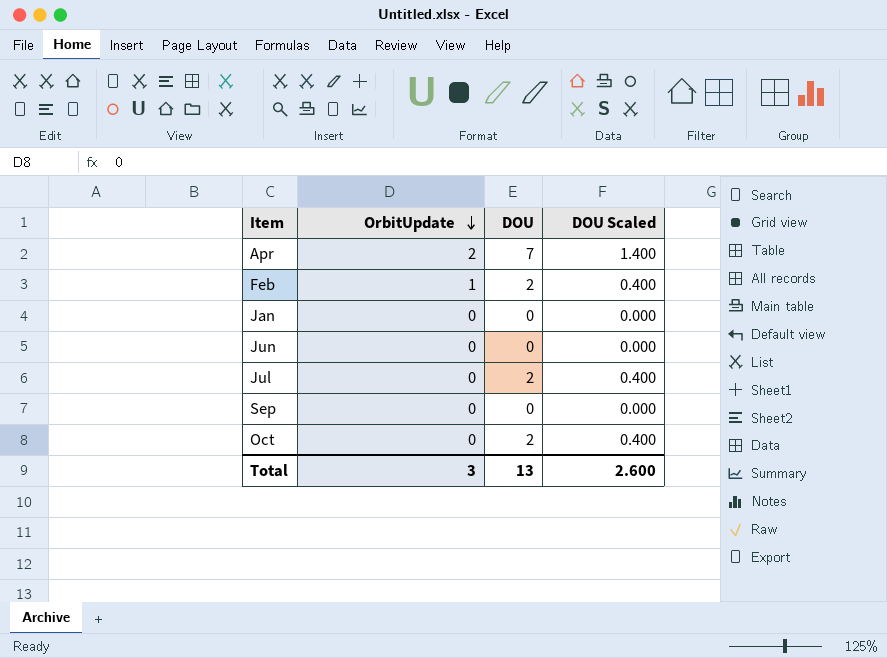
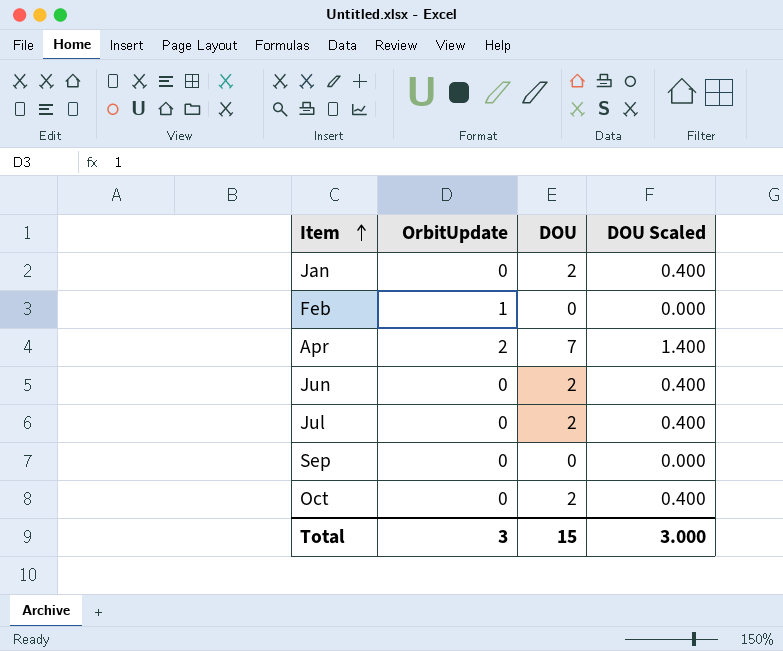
row order: OrbitUpdate descending -> Item ascending
Jan | DOU: 0 -> 2
Jan | DOU Scaled: 0.000 -> 0.400
Feb | DOU: 2 -> 0
Feb | DOU Scaled: 0.400 -> 0.000
Jun | DOU: 0 -> 2
Jun | DOU Scaled: 0.000 -> 0.400
Total | DOU: 13 -> 15
Total | DOU Scaled: 2.600 -> 3.000

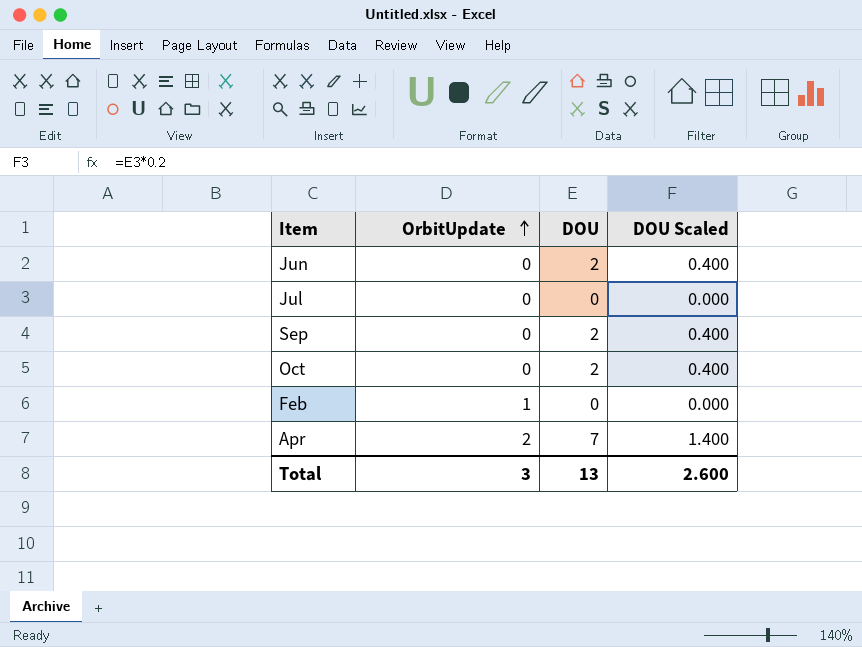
row order: Item ascending -> OrbitUpdate ascending
row Jan: 0 | 2 | 0.400 -> none
Jul | DOU: 2 -> 0
Jul | DOU Scaled: 0.400 -> 0.000
Sep | DOU: 0 -> 2
Sep | DOU Scaled: 0.000 -> 0.400
Total | DOU: 15 -> 13
Total | DOU Scaled: 3.000 -> 2.600

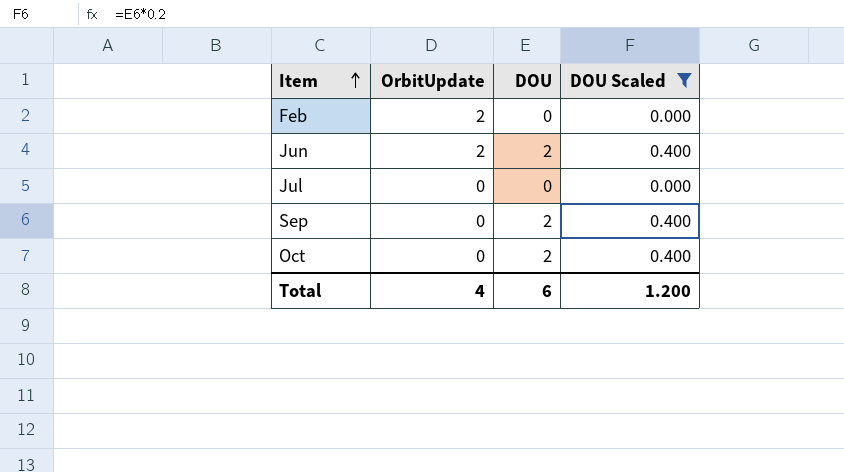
filter: none -> DOU Scaled != 1.400
row order: OrbitUpdate ascending -> Item ascending
Feb | OrbitUpdate: 1 -> 2
Jun | OrbitUpdate: 0 -> 2
Total | OrbitUpdate: 3 -> 4
Total | DOU: 13 -> 6
Total | DOU Scaled: 2.600 -> 1.200

